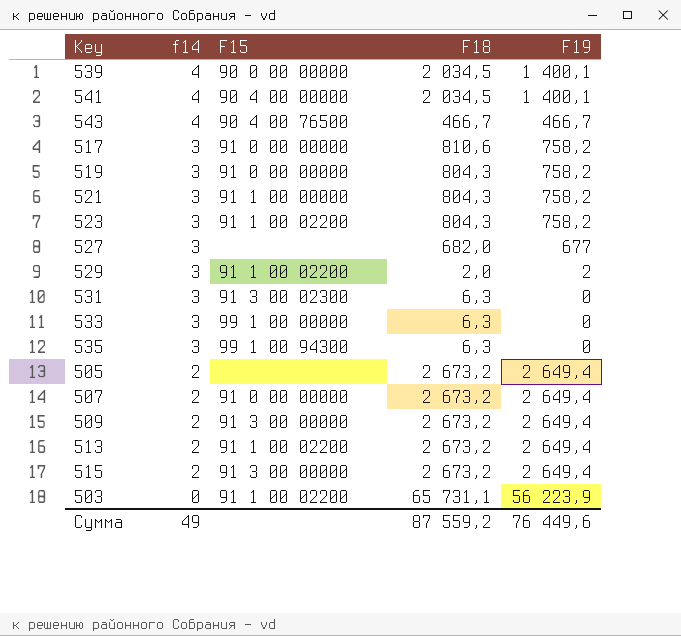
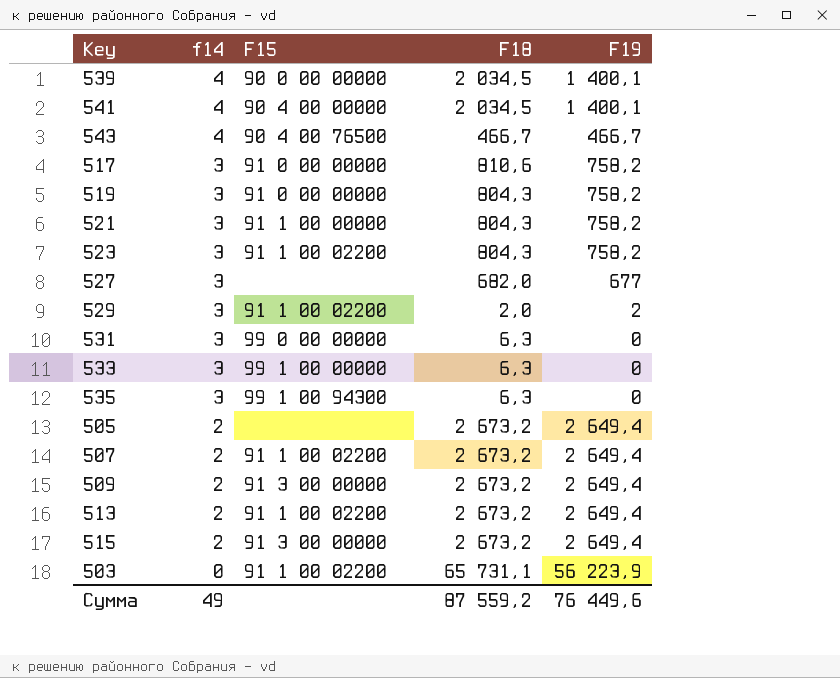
531 | F15: 91 3 00 02300 -> 99 0 00 00000
507 | F15: 91 0 00 00000 -> 91 1 00 02200

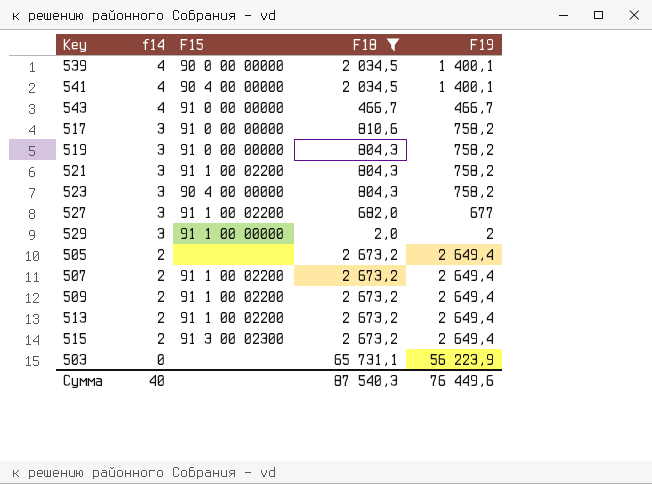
filter: none -> F18 != 6,3
543 | F15: 90 4 00 76500 -> 91 0 00 00000
521 | F15: 91 1 00 00000 -> 91 1 00 02200
523 | F15: 91 1 00 02200 -> 90 4 00 00000
527 | F15: none -> 91 1 00 02200
529 | F15: 91 1 00 02200 -> 91 1 00 00000
509 | F15: 91 3 00 00000 -> 91 1 00 02200
515 | F15: 91 3 00 00000 -> 91 3 00 02300
503 | F15: 91 1 00 02200 -> none
Сумма | f14: 49 -> 40
Сумма | F18: 87 559,2 -> 87 540,3

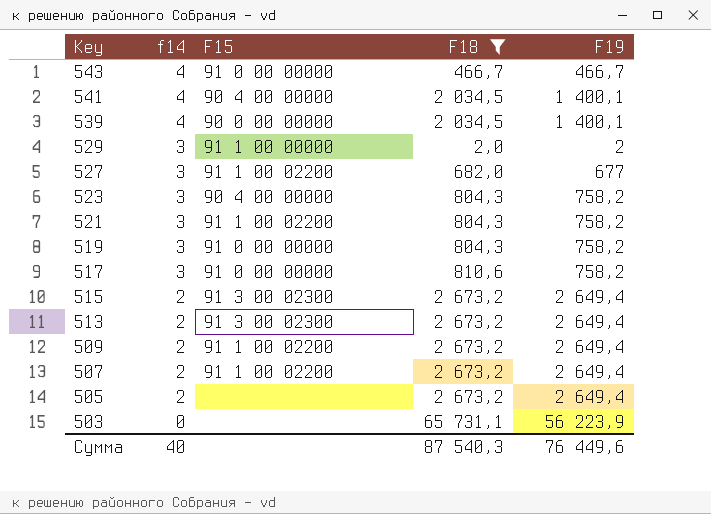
row order: f14 descending -> Key descending
513 | F15: 91 1 00 02200 -> 91 3 00 02300

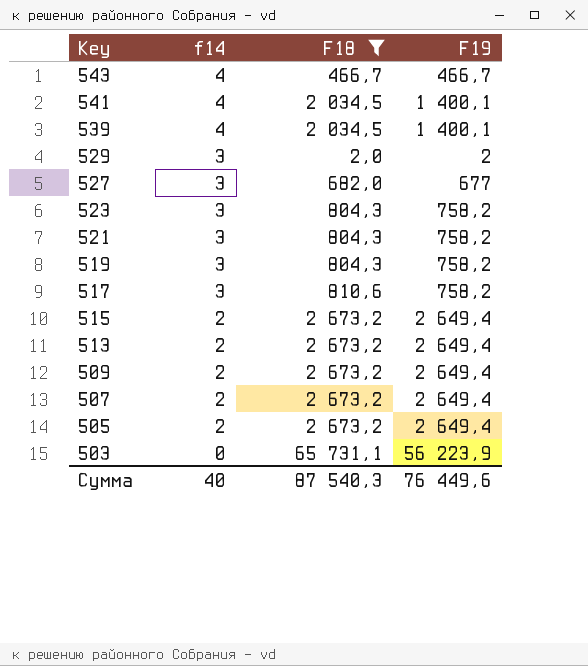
column F15 | position: 3 -> none

